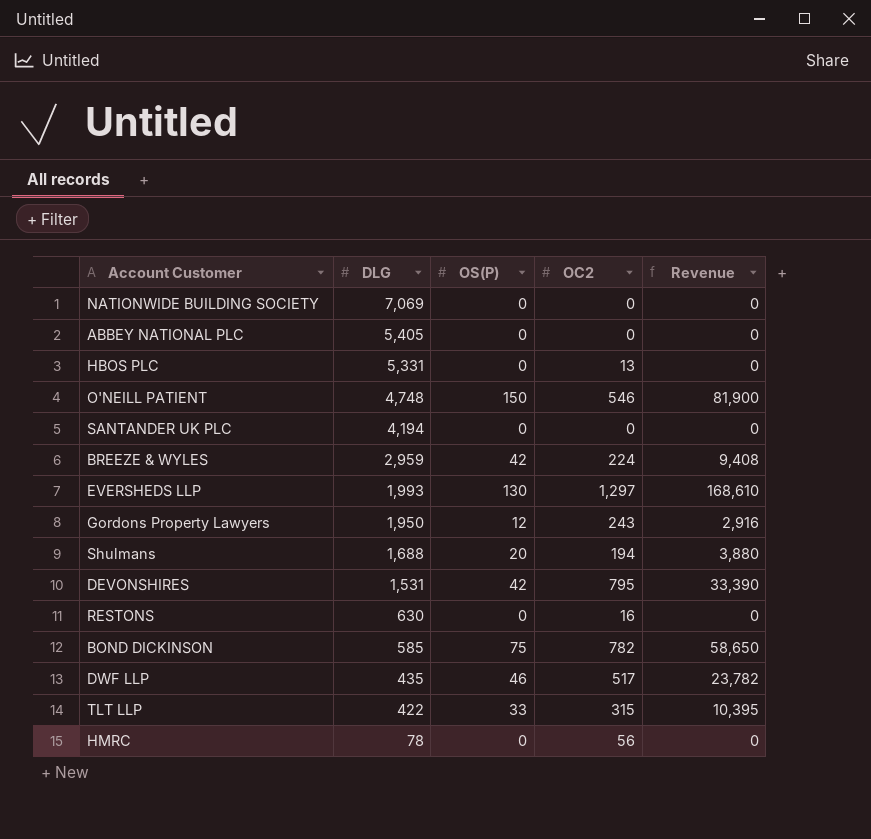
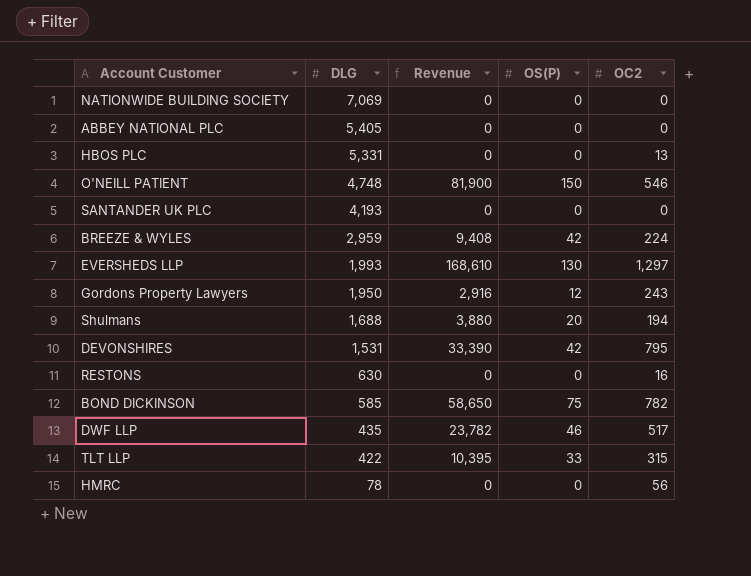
column Revenue | position: 5 -> 3
SANTANDER UK PLC | DLG: 4,194 -> 4,193

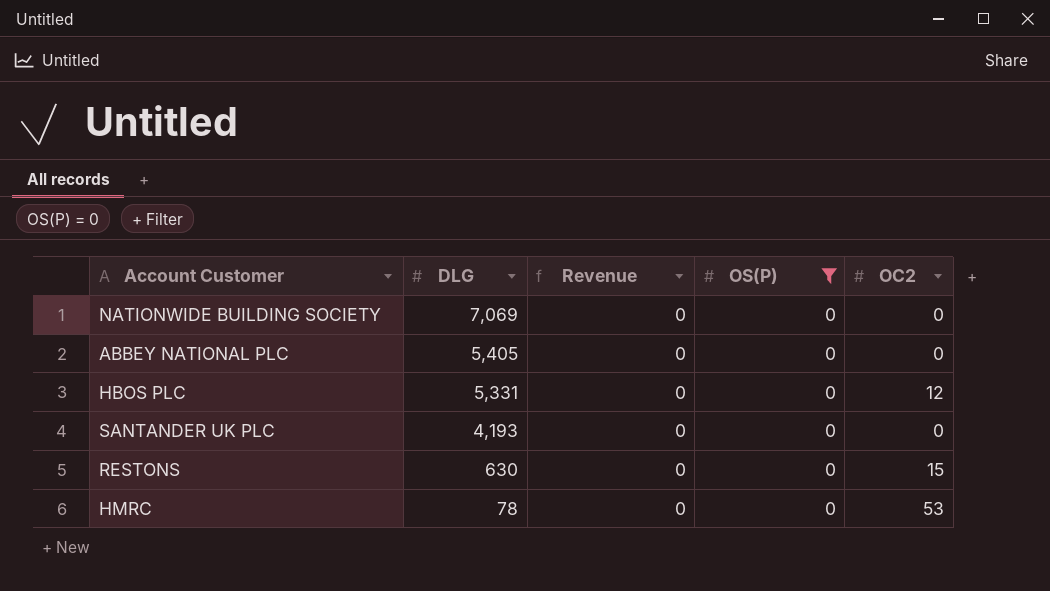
filter: none -> OS(P) = 0
HBOS PLC | OC2: 13 -> 12
RESTONS | OC2: 16 -> 15
HMRC | OC2: 56 -> 53

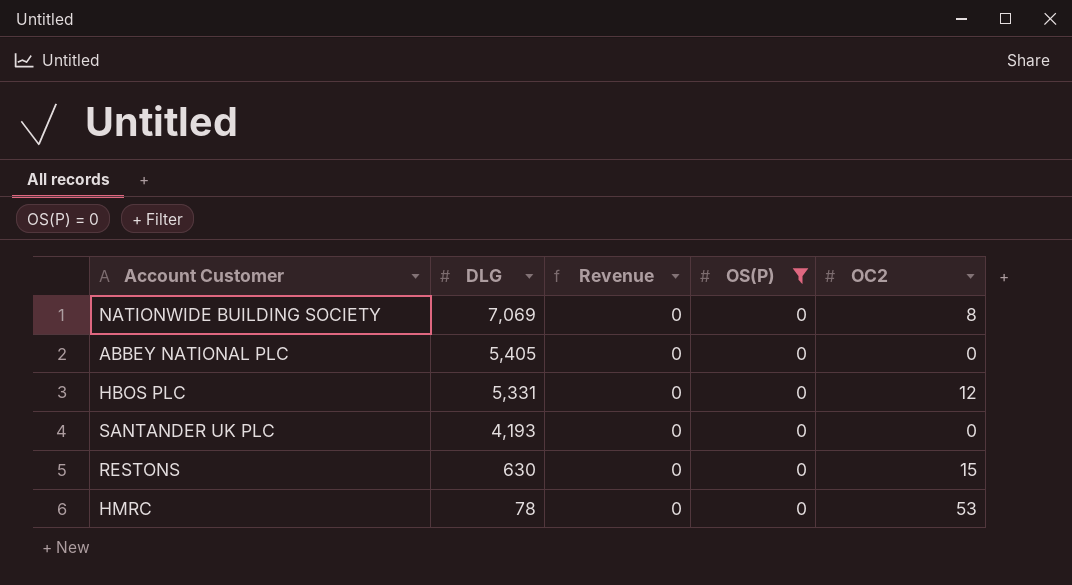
NATIONWIDE BUILDING SOCIETY | OC2: 0 -> 8

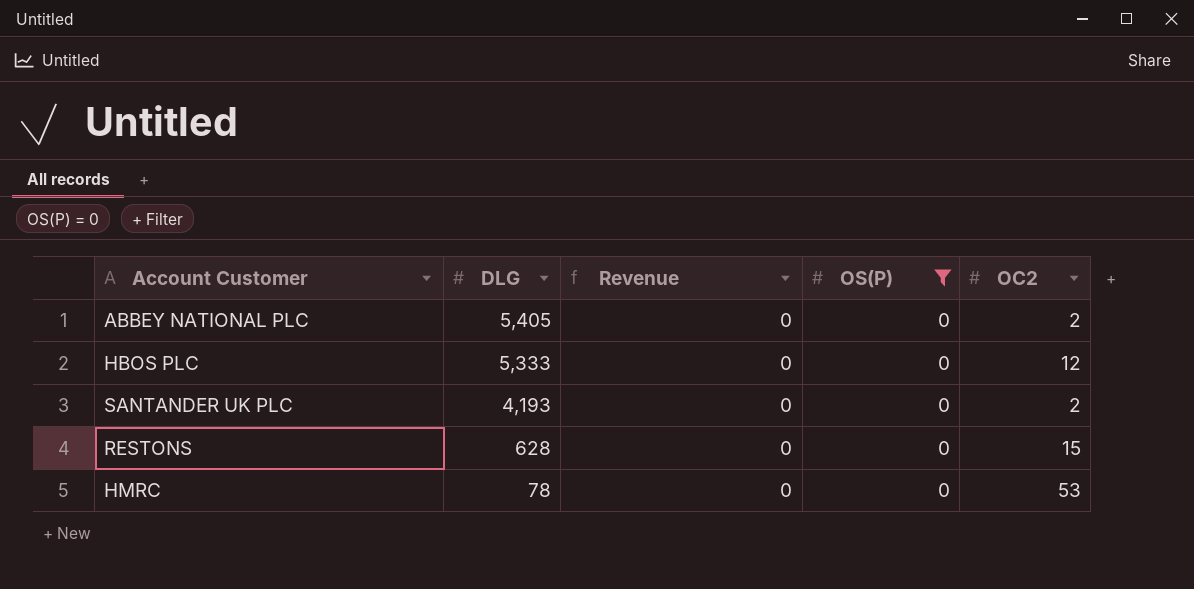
row NATIONWIDE BUILDING SOCIETY: 7,069 | 0 | 0 | 8 -> none
ABBEY NATIONAL PLC | OC2: 0 -> 2
HBOS PLC | DLG: 5,331 -> 5,333
SANTANDER UK PLC | OC2: 0 -> 2
RESTONS | DLG: 630 -> 628

